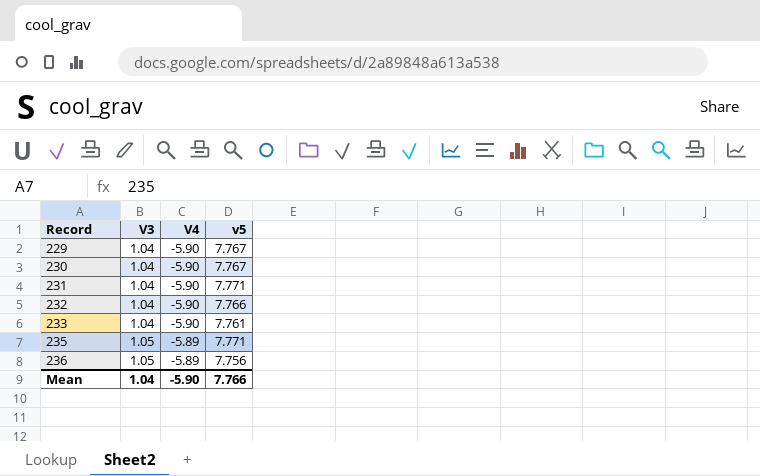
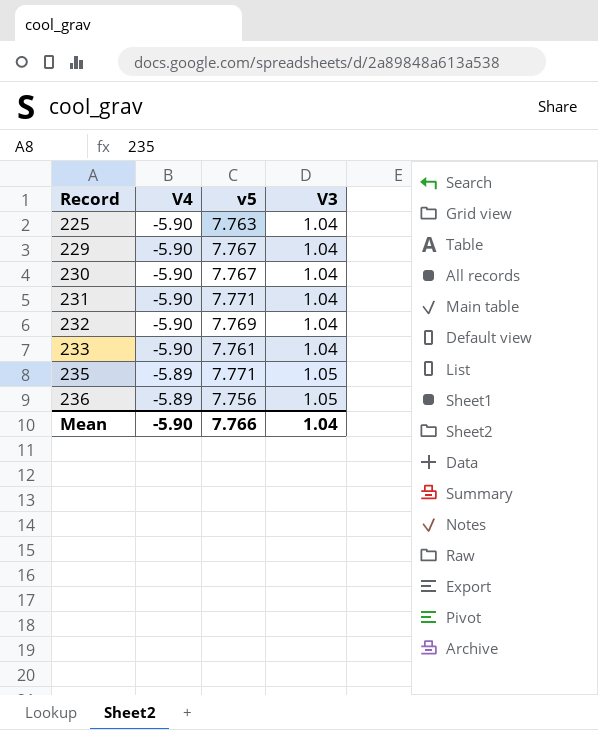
column V3 | position: 2 -> 4
row 225: none -> -5.90 | 7.763 | 1.04
232 | v5: 7.766 -> 7.769

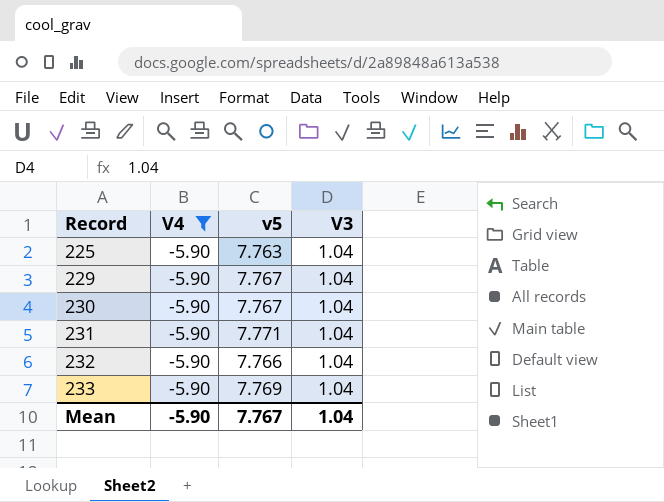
filter: none -> V4 = -5.90
232 | v5: 7.769 -> 7.766
233 | v5: 7.761 -> 7.769
Mean | v5: 7.766 -> 7.767

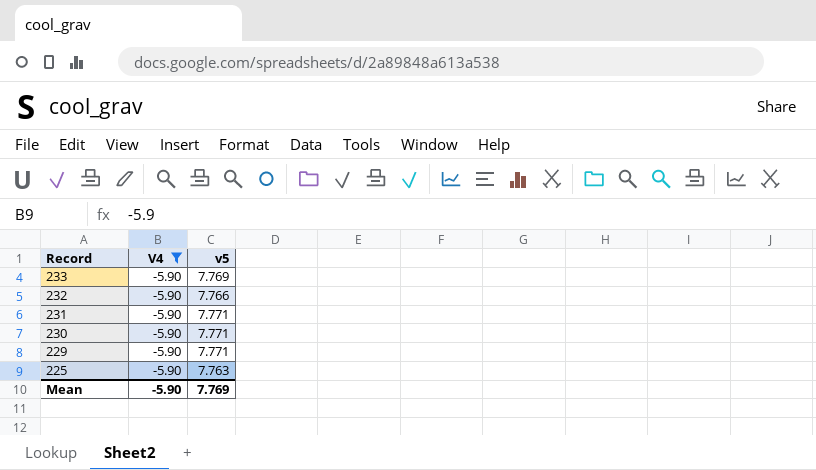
row order: Record ascending -> Record descending
column V3 | position: 4 -> none
230 | v5: 7.767 -> 7.771
229 | v5: 7.767 -> 7.771
Mean | v5: 7.767 -> 7.769

